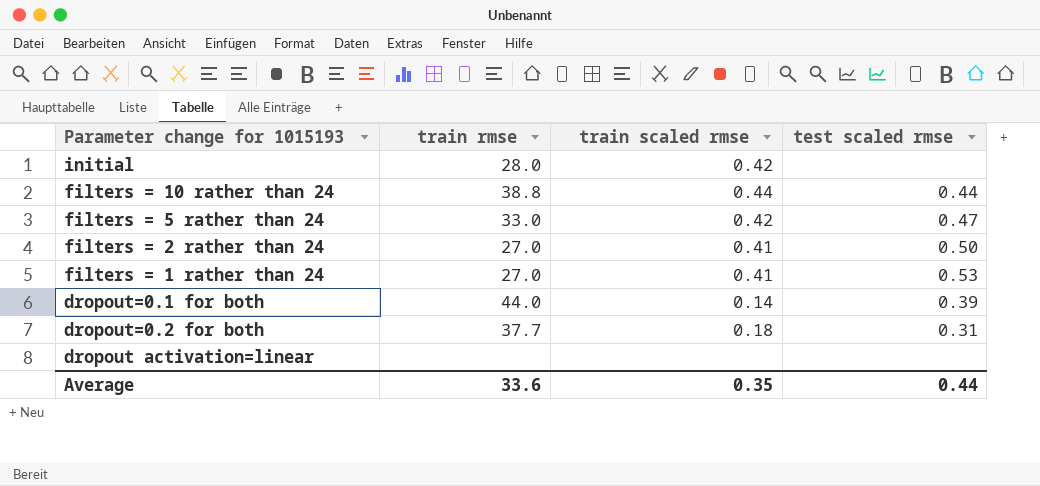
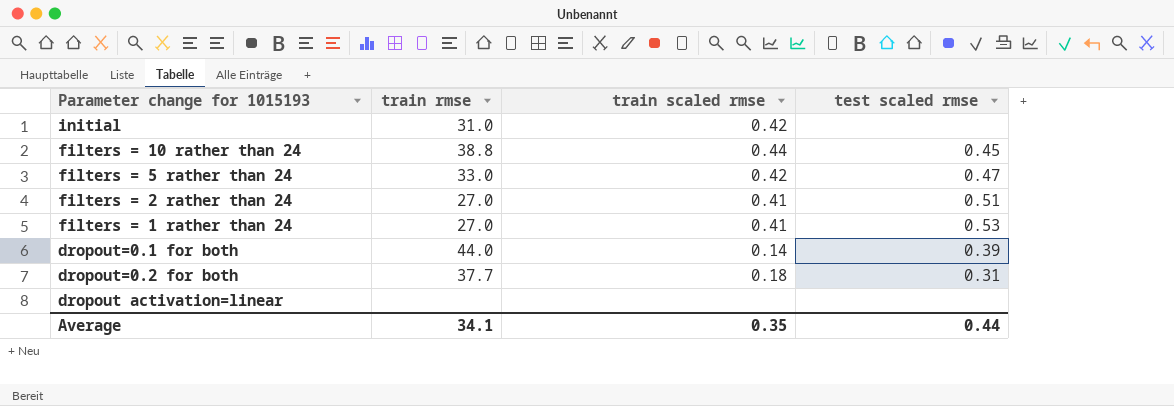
initial | train rmse: 28.0 -> 31.0
filters = 10 rather than 24 | test scaled rmse: 0.44 -> 0.45
filters = 2 rather than 24 | test scaled rmse: 0.50 -> 0.51
Average | train rmse: 33.6 -> 34.1

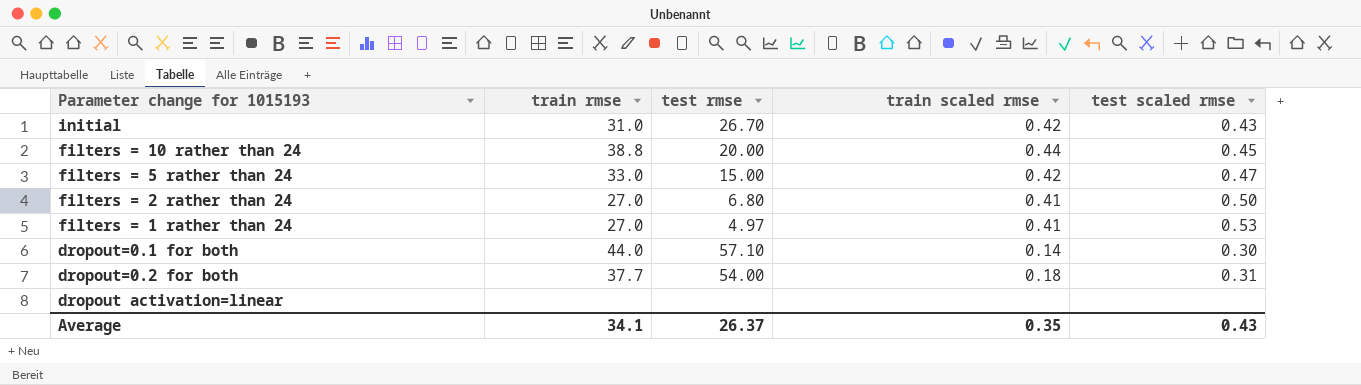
column test rmse | position: none -> 3
initial | test scaled rmse: none -> 0.43
filters = 2 rather than 24 | test scaled rmse: 0.51 -> 0.50
dropout=0.1 for both | test scaled rmse: 0.39 -> 0.30
Average | test scaled rmse: 0.44 -> 0.43

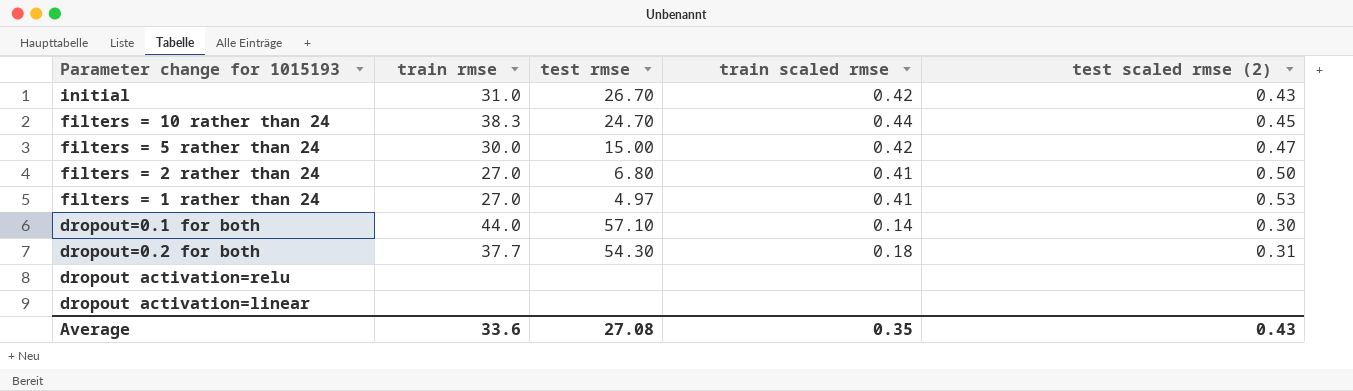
column name: test scaled rmse -> test scaled rmse (2)
filters = 10 rather than 24 | train rmse: 38.8 -> 38.3
filters = 10 rather than 24 | test rmse: 20.00 -> 24.70
filters = 5 rather than 24 | train rmse: 33.0 -> 30.0
dropout=0.2 for both | test rmse: 54.00 -> 54.30
row dropout activation=relu: none -> none | none | none | none
Average | train rmse: 34.1 -> 33.6
Average | test rmse: 26.37 -> 27.08

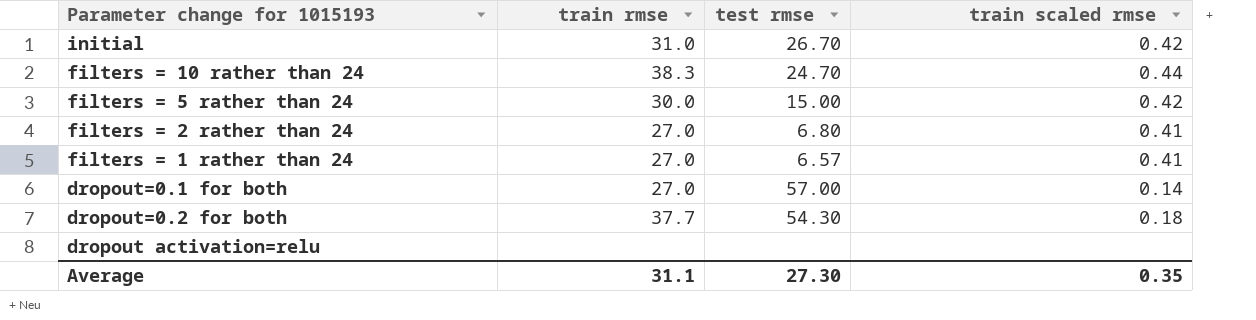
column test scaled rmse (2) | position: 5 -> none
row dropout activation=linear: none | none | none | none -> none
filters = 1 rather than 24 | test rmse: 4.97 -> 6.57
dropout=0.1 for both | train rmse: 44.0 -> 27.0
dropout=0.1 for both | test rmse: 57.10 -> 57.00
Average | train rmse: 33.6 -> 31.1
Average | test rmse: 27.08 -> 27.30

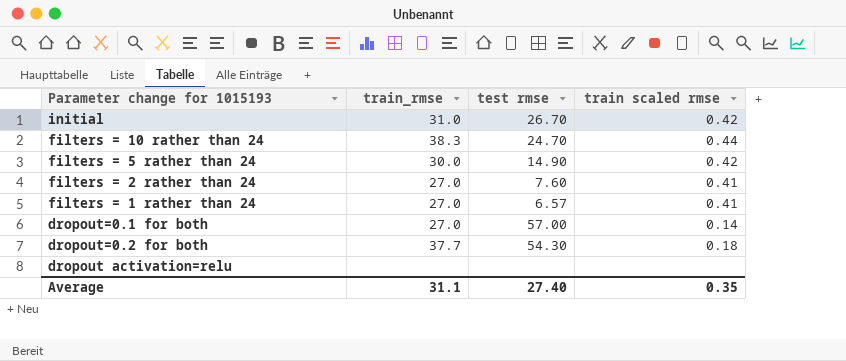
column name: train rmse -> train_rmse
filters = 5 rather than 24 | test rmse: 15.00 -> 14.90
filters = 2 rather than 24 | test rmse: 6.80 -> 7.60
Average | test rmse: 27.30 -> 27.40

